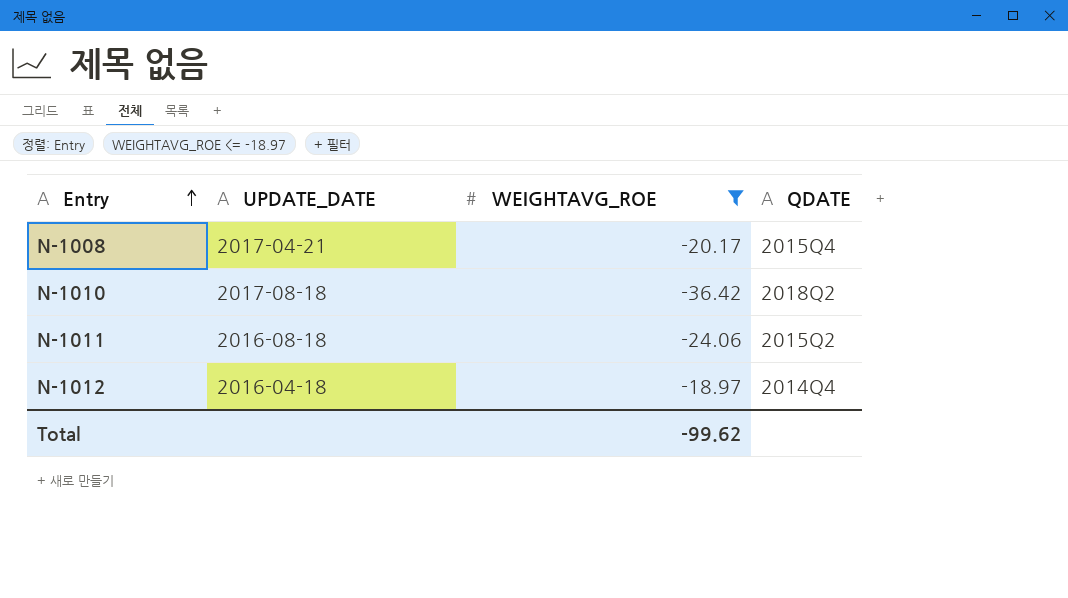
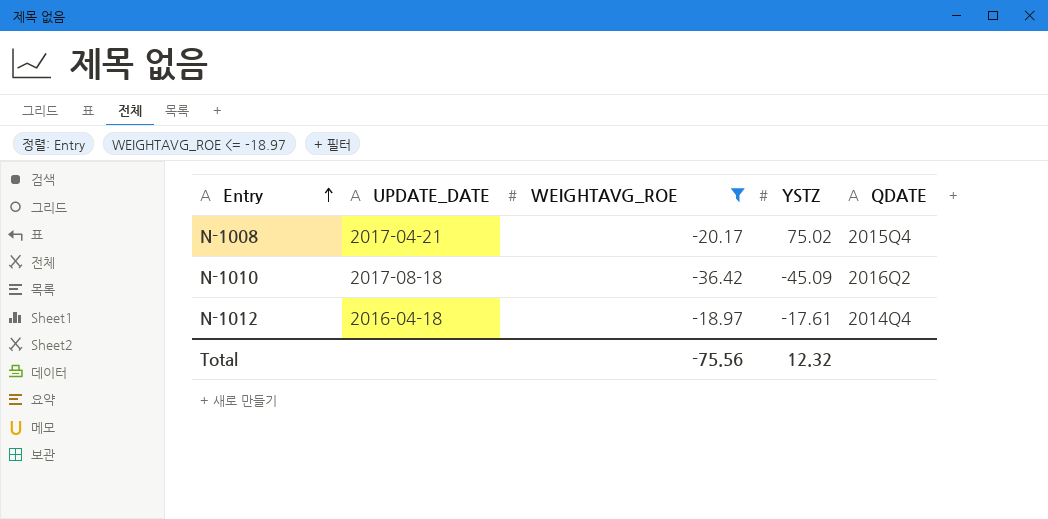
column YSTZ | position: none -> 4
row N-1011: 2016-08-18 | -24.06 | 2015Q2 -> none
N-1010 | QDATE: 2018Q2 -> 2016Q2
Total | WEIGHTAVG_ROE: -99.62 -> -75.56

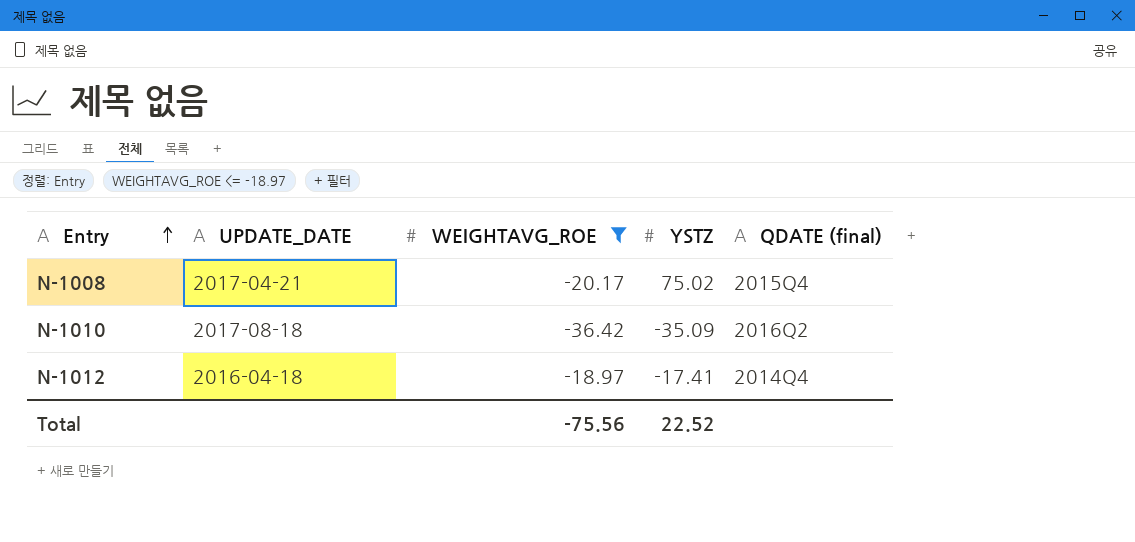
column name: QDATE -> QDATE (final)
N-1010 | YSTZ: -45.09 -> -35.09
N-1012 | YSTZ: -17.61 -> -17.41
Total | YSTZ: 12.32 -> 22.52

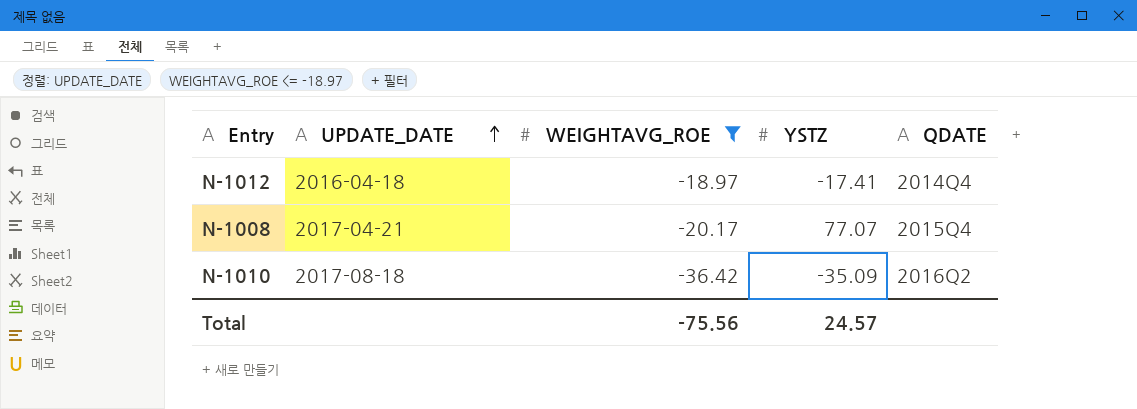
row order: Entry ascending -> UPDATE_DATE ascending
column name: QDATE (final) -> QDATE
N-1008 | YSTZ: 75.02 -> 77.07
Total | YSTZ: 22.52 -> 24.57

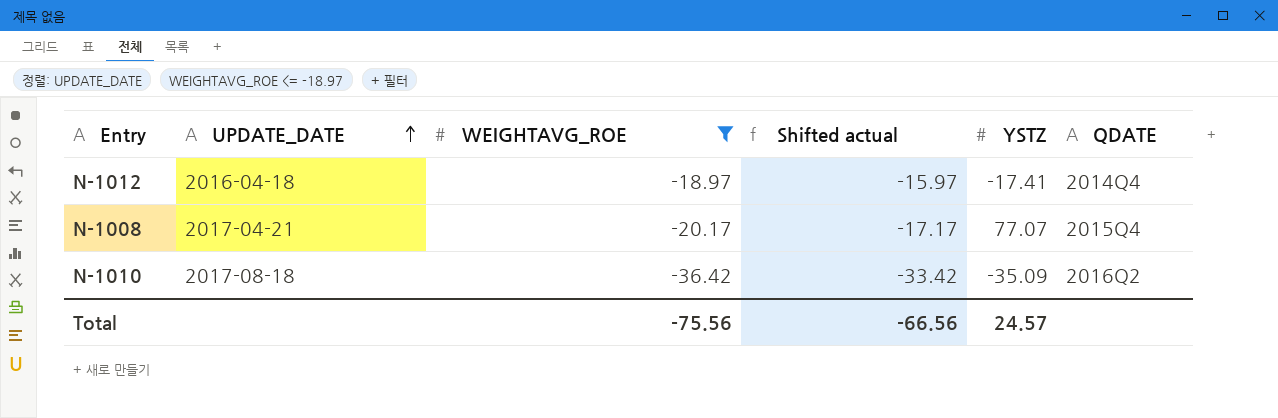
column Shifted actual | formula: none -> [WEIGHTAVG_ROE] + 3

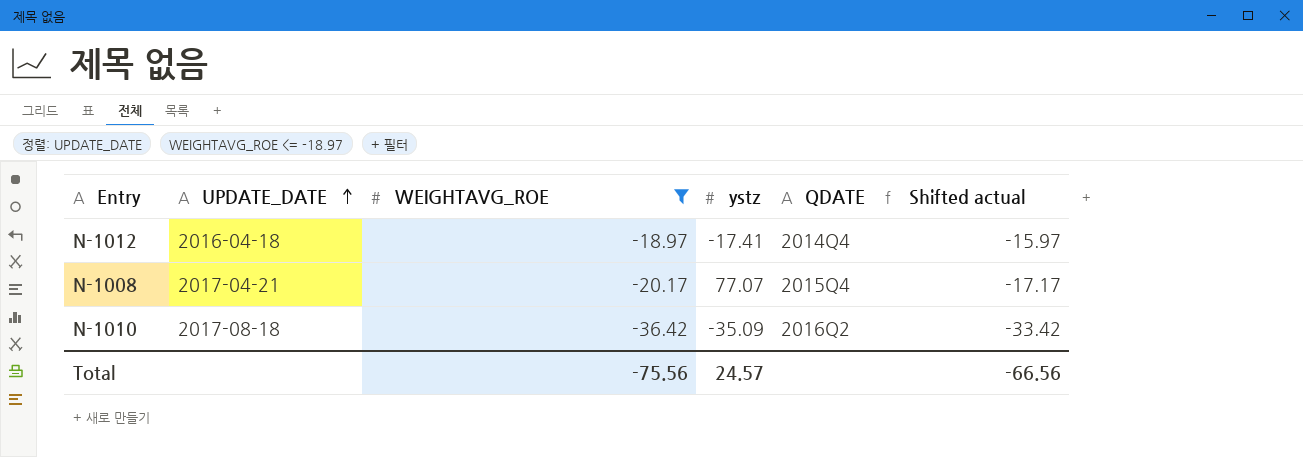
column name: YSTZ -> ystz
column Shifted actual | position: 4 -> 6

